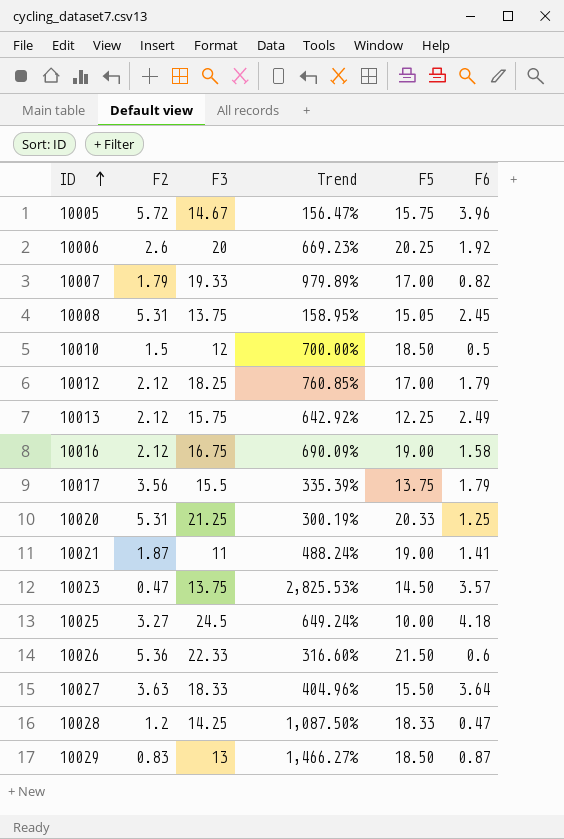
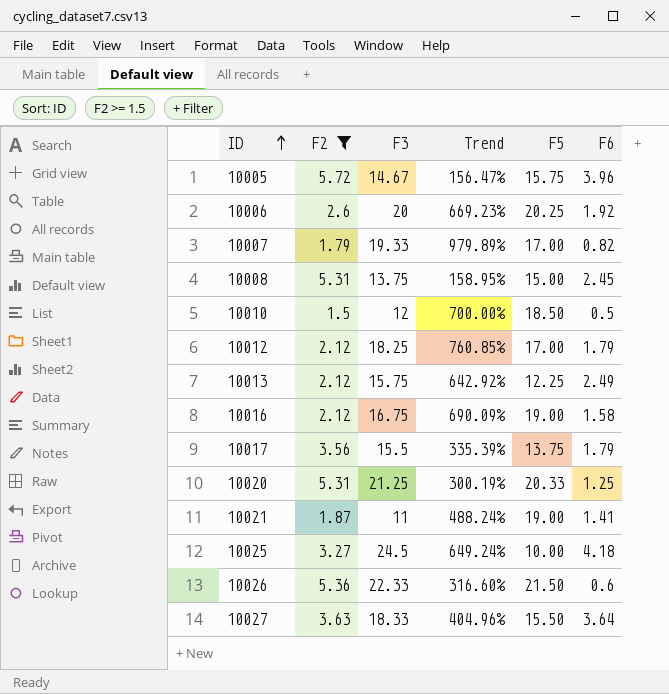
filter: none -> F2 >= 1.5
10008 | F5: 15.05 -> 15.00

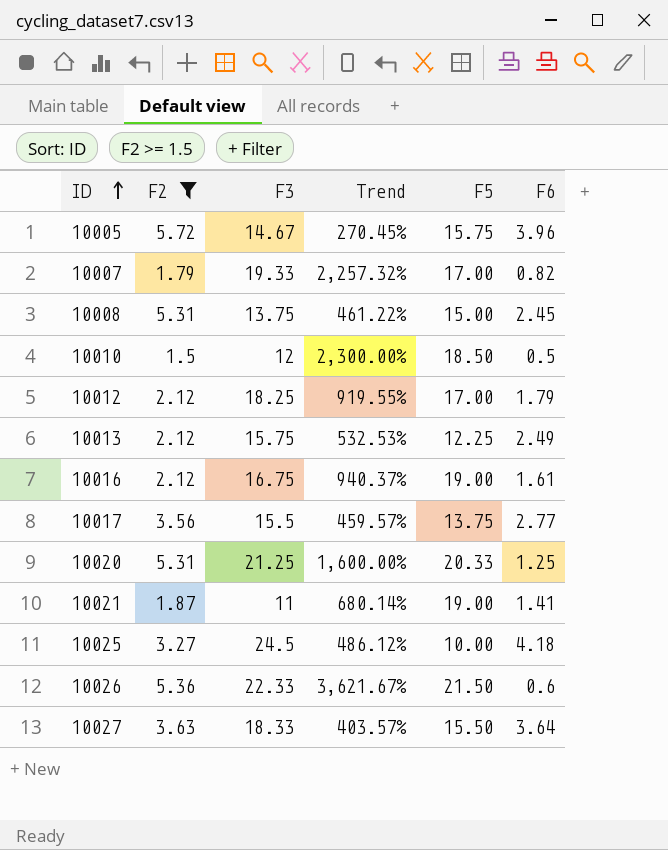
column Trend | formula: ([F3] - [F2]) / [F2] -> ([F3] - [F6]) / [F6]
row 10006: 2.6 | 20 | 669.23% | 20.25 | 1.92 -> none
10016 | F6: 1.58 -> 1.61
10017 | F6: 1.79 -> 2.77

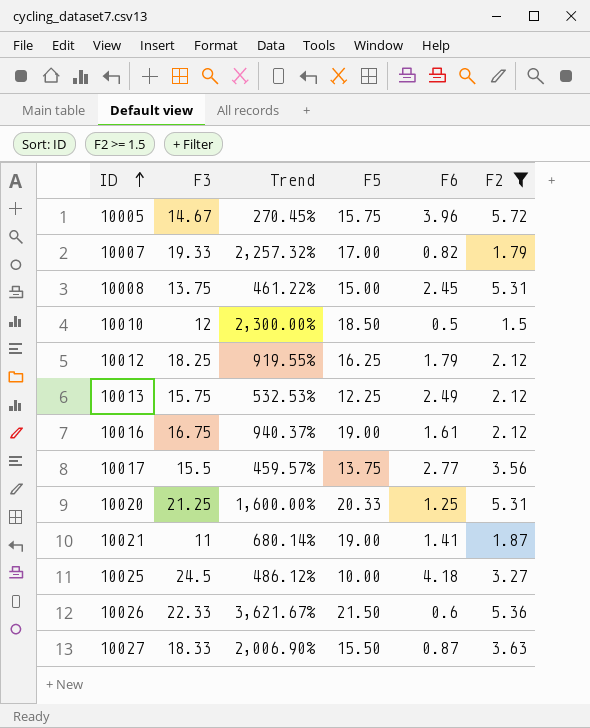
column F2 | position: 2 -> 6
10012 | F5: 17.00 -> 16.25
10027 | Trend: 403.57% -> 2,006.90%
10027 | F6: 3.64 -> 0.87

